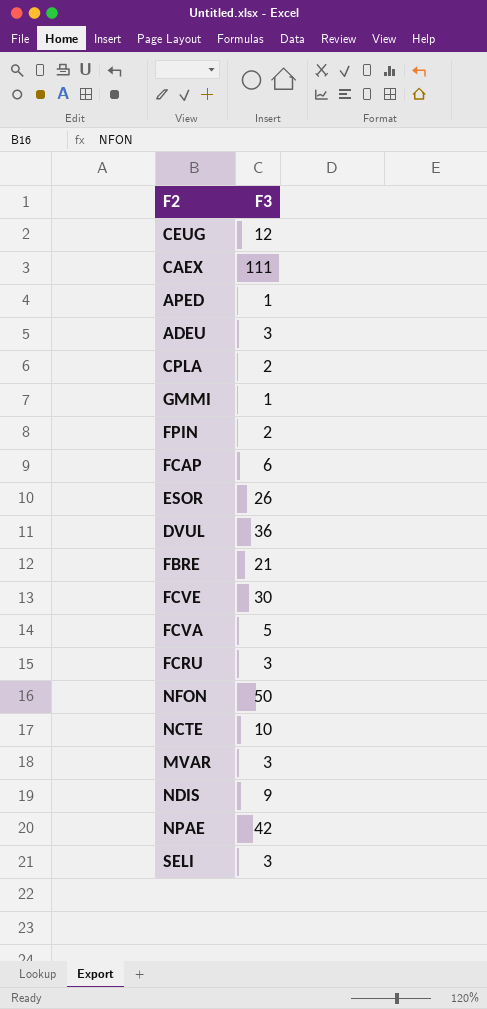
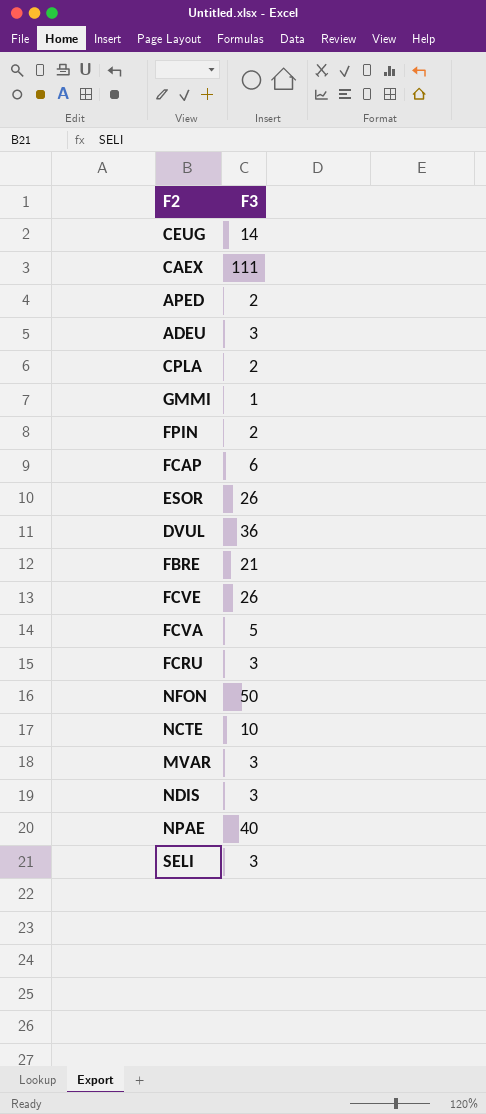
CEUG | F3: 12 -> 14
APED | F3: 1 -> 2
FCVE | F3: 30 -> 26
NDIS | F3: 9 -> 3
NPAE | F3: 42 -> 40

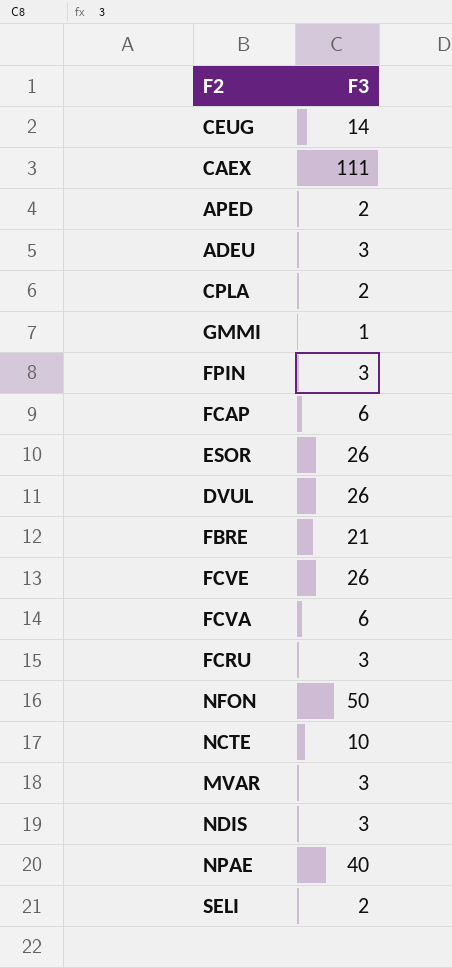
FPIN | F3: 2 -> 3
DVUL | F3: 36 -> 26
FCVA | F3: 5 -> 6
SELI | F3: 3 -> 2

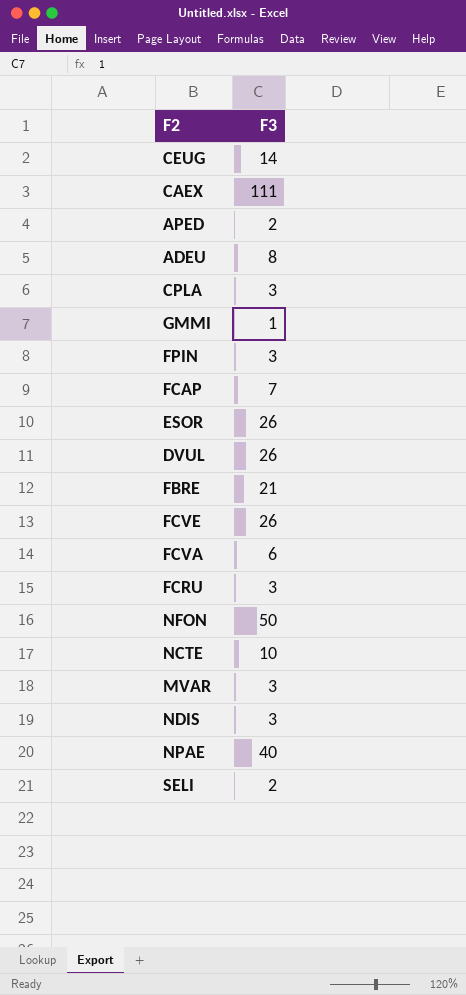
ADEU | F3: 3 -> 8
CPLA | F3: 2 -> 3
FCAP | F3: 6 -> 7

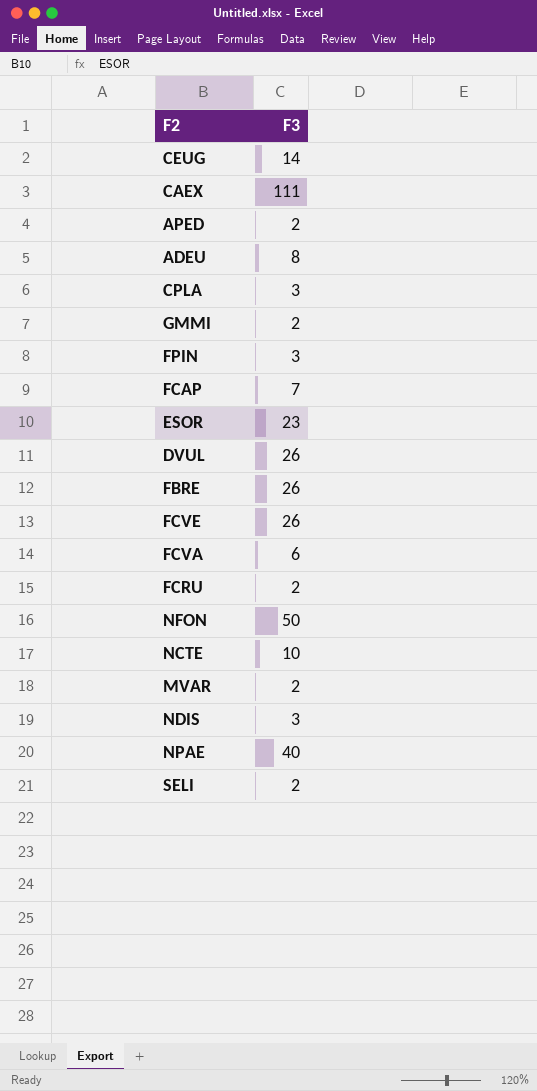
GMMI | F3: 1 -> 2
ESOR | F3: 26 -> 23
FBRE | F3: 21 -> 26
FCRU | F3: 3 -> 2
MVAR | F3: 3 -> 2

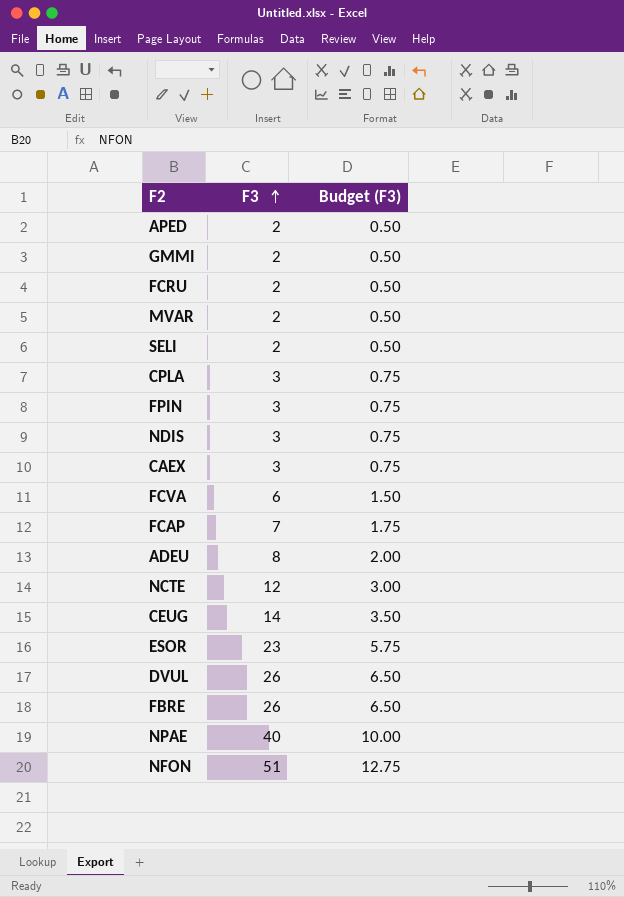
row order: none -> F3 ascending
column Budget (F3) | formula: none -> [F3] * 0.25
row FCVE: 26 -> none
CAEX | F3: 111 -> 3
NCTE | F3: 10 -> 12
NFON | F3: 50 -> 51

